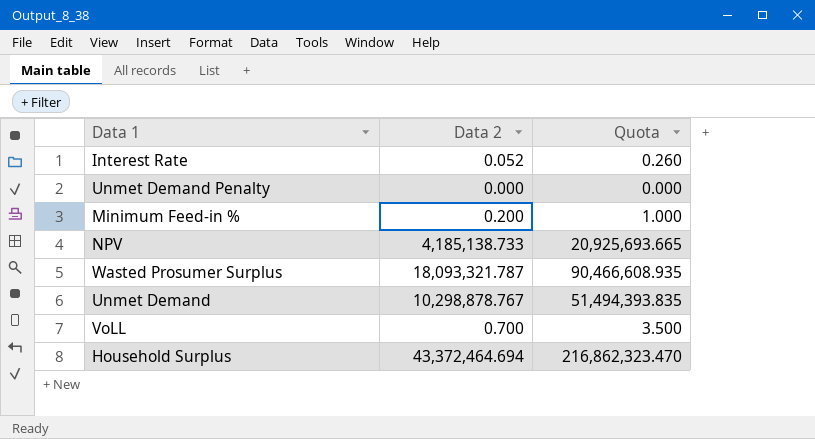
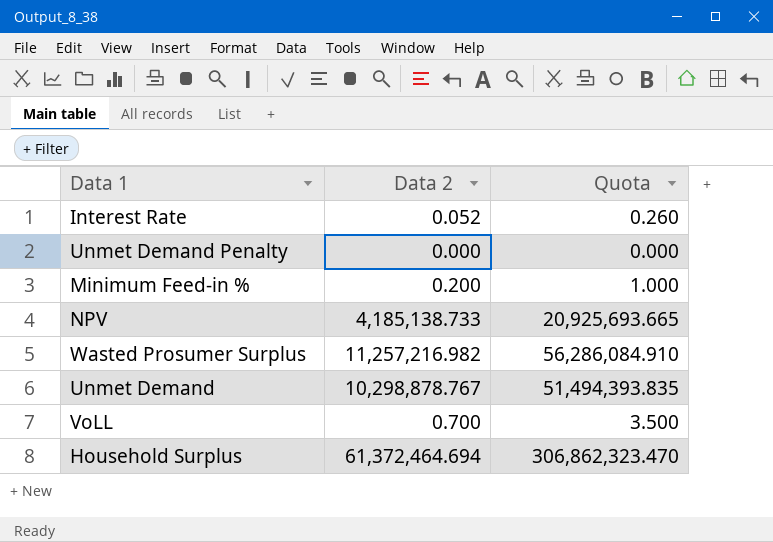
Wasted Prosumer Surplus | Data 2: 18,093,321.787 -> 11,257,216.982
Wasted Prosumer Surplus | Quota: 90,466,608.935 -> 56,286,084.910
Household Surplus | Data 2: 43,372,464.694 -> 61,372,464.694
Household Surplus | Quota: 216,862,323.470 -> 306,862,323.470

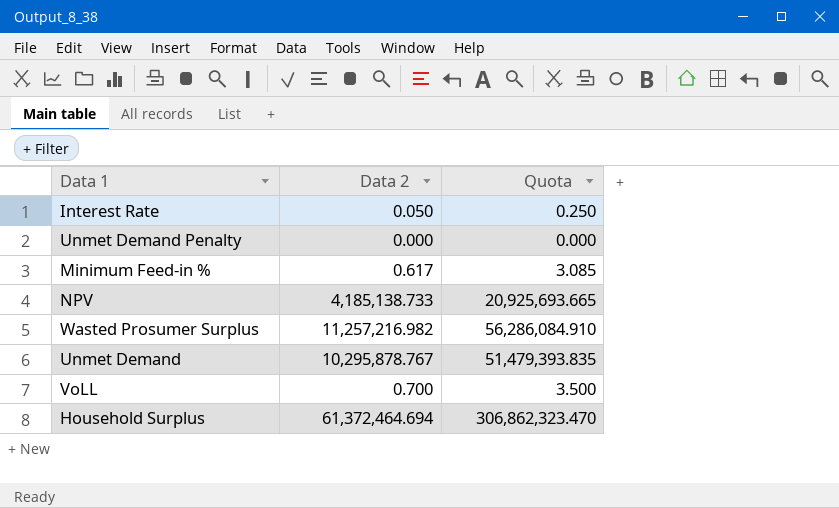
Interest Rate | Data 2: 0.052 -> 0.050
Interest Rate | Quota: 0.260 -> 0.250
Minimum Feed-in % | Data 2: 0.200 -> 0.617
Minimum Feed-in % | Quota: 1.000 -> 3.085
Unmet Demand | Data 2: 10,298,878.767 -> 10,295,878.767
Unmet Demand | Quota: 51,494,393.835 -> 51,479,393.835

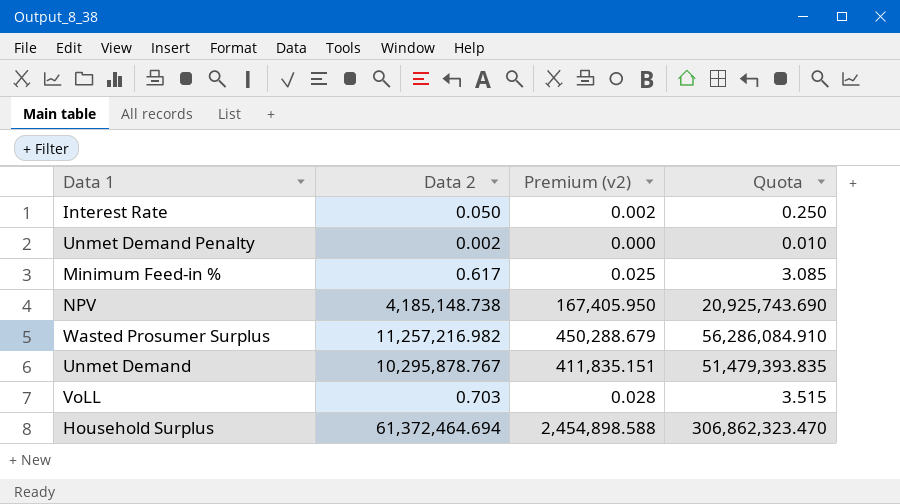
column Premium (v2) | formula: none -> [Data 2] * 0.04
Unmet Demand Penalty | Data 2: 0.000 -> 0.002
Unmet Demand Penalty | Quota: 0.000 -> 0.010
NPV | Data 2: 4,185,138.733 -> 4,185,148.738
NPV | Quota: 20,925,693.665 -> 20,925,743.690
VoLL | Data 2: 0.700 -> 0.703
VoLL | Quota: 3.500 -> 3.515

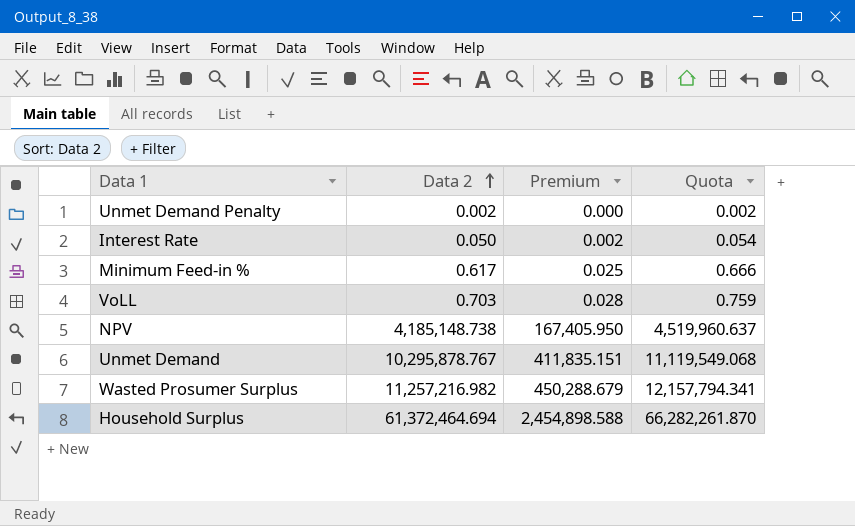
row order: none -> Data 2 ascending
column name: Premium (v2) -> Premium
column Quota | formula: [Data 2] * 5 -> [Data 2] * 1.08

